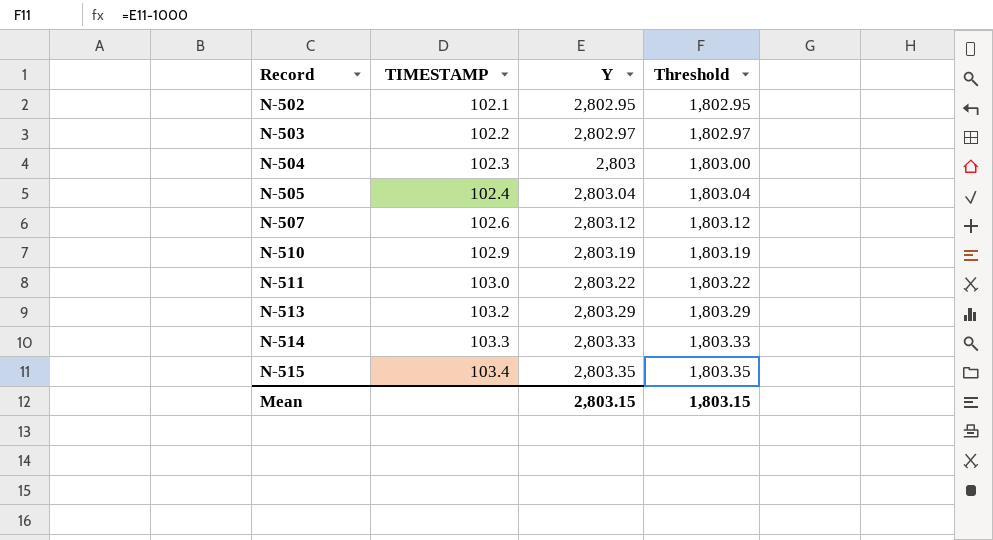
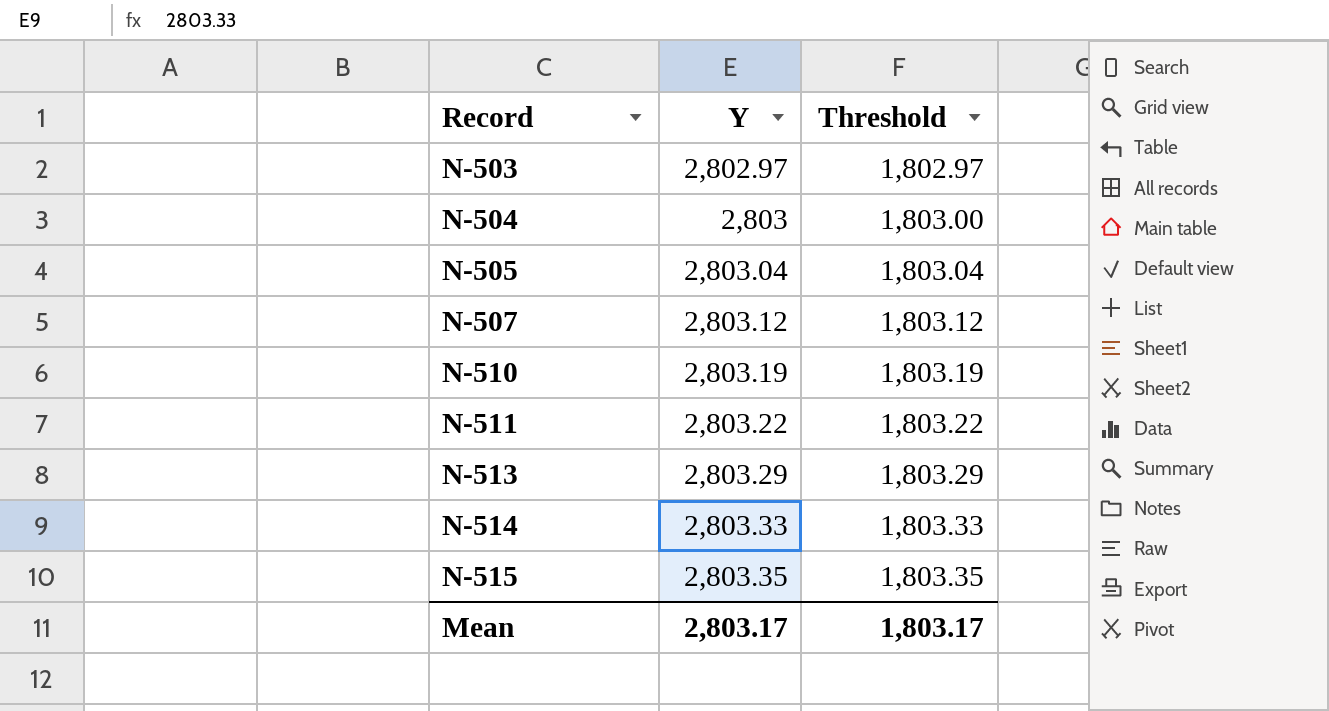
column TIMESTAMP | position: 2 -> none
row N-502: 102.1 | 2,802.95 | 1,802.95 -> none
Mean | Y: 2,803.15 -> 2,803.17
Mean | Threshold: 1,803.15 -> 1,803.17

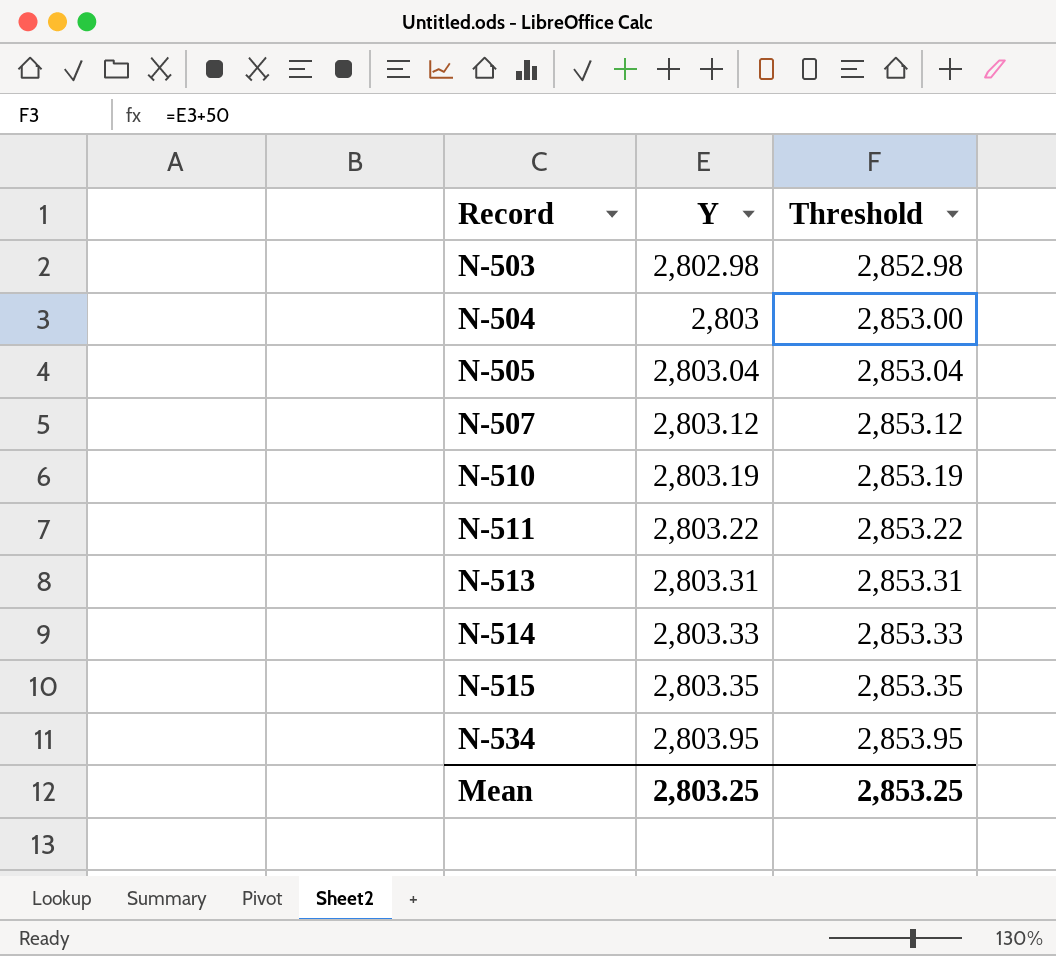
column Threshold | formula: [Y] - 1000 -> [Y] + 50
N-503 | Y: 2,802.97 -> 2,802.98
N-513 | Y: 2,803.29 -> 2,803.31
row N-534: none -> 2,803.95 | 2,853.95
Mean | Y: 2,803.17 -> 2,803.25
Mean | Threshold: 1,803.17 -> 2,853.25

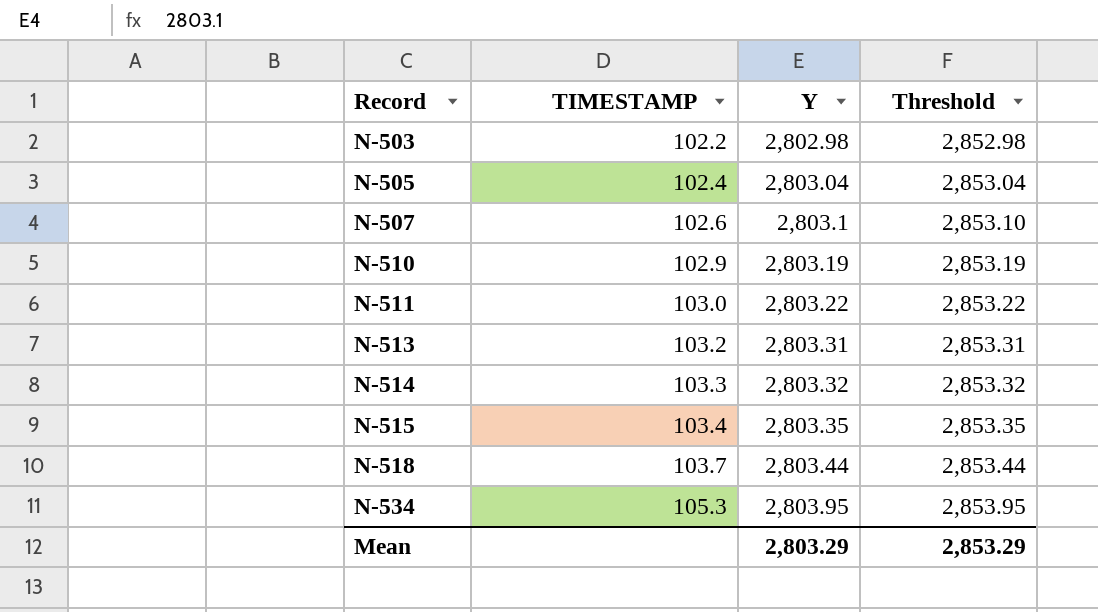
column TIMESTAMP | position: none -> 2
row N-504: 2,803 | 2,853.00 -> none
N-507 | Y: 2,803.12 -> 2,803.1
N-507 | Threshold: 2,853.12 -> 2,853.10
N-514 | Y: 2,803.33 -> 2,803.32
N-514 | Threshold: 2,853.33 -> 2,853.32
row N-518: none -> 103.7 | 2,803.44 | 2,853.44
Mean | Y: 2,803.25 -> 2,803.29
Mean | Threshold: 2,853.25 -> 2,853.29

